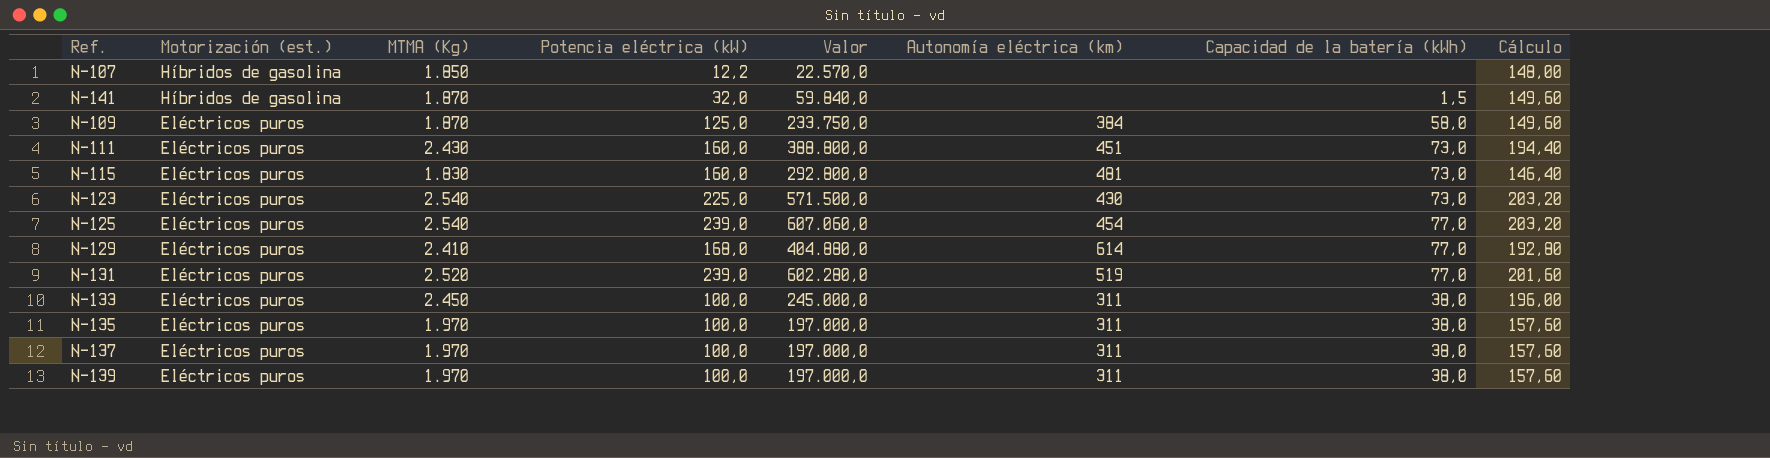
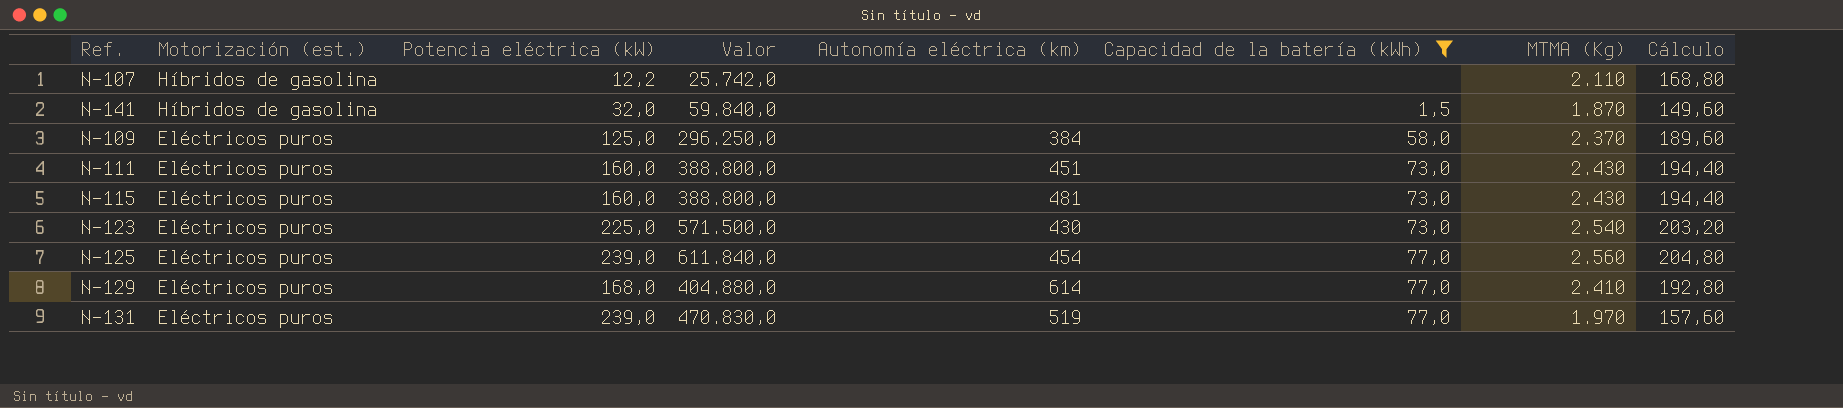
filter: none -> Capacidad de la batería (kWh) != 38,0
column MTMA (Kg) | position: 3 -> 7
N-107 | Valor: 22.570,0 -> 25.742,0
N-107 | MTMA (Kg): 1.850 -> 2.110
N-107 | Cálculo: 148,00 -> 168,80
N-109 | Valor: 233.750,0 -> 296.250,0
N-109 | MTMA (Kg): 1.870 -> 2.370
N-109 | Cálculo: 149,60 -> 189,60
N-115 | Valor: 292.800,0 -> 388.800,0
N-115 | MTMA (Kg): 1.830 -> 2.430
N-115 | Cálculo: 146,40 -> 194,40
N-125 | Valor: 607.060,0 -> 611.840,0
N-125 | MTMA (Kg): 2.540 -> 2.560
N-125 | Cálculo: 203,20 -> 204,80
N-131 | Valor: 602.280,0 -> 470.830,0
N-131 | MTMA (Kg): 2.520 -> 1.970
N-131 | Cálculo: 201,60 -> 157,60

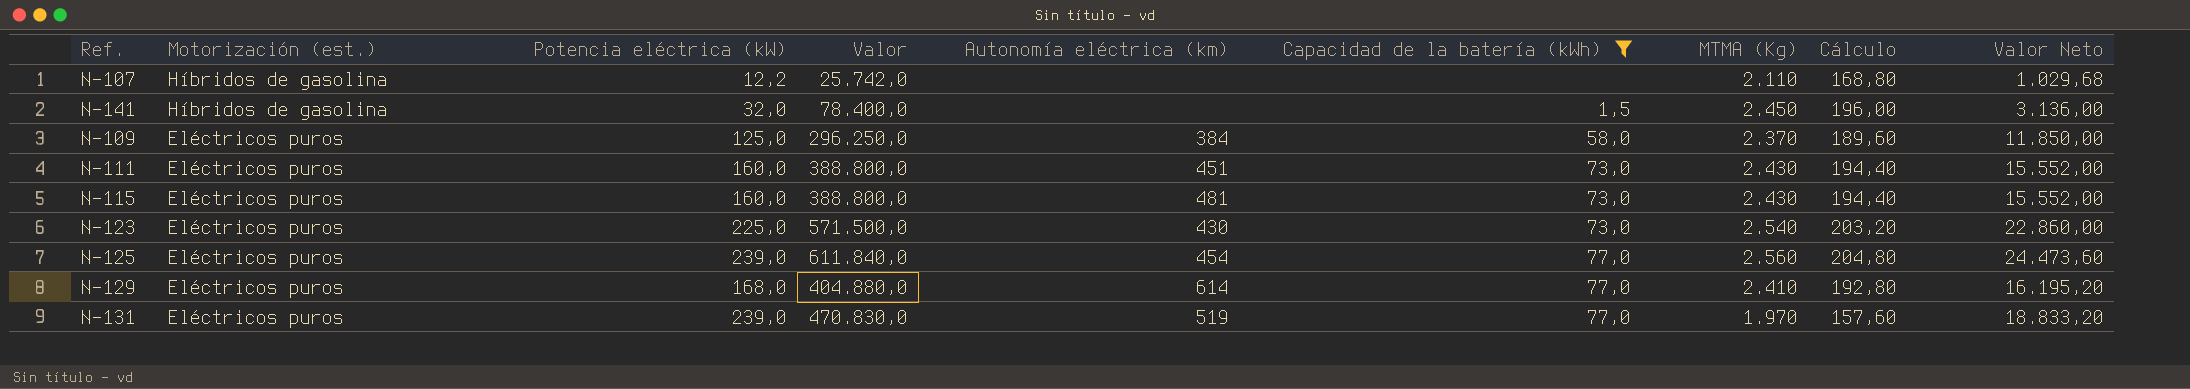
column Valor Neto | formula: none -> [Valor] * 0,04
N-141 | Valor: 59.840,0 -> 78.400,0
N-141 | MTMA (Kg): 1.870 -> 2.450
N-141 | Cálculo: 149,60 -> 196,00

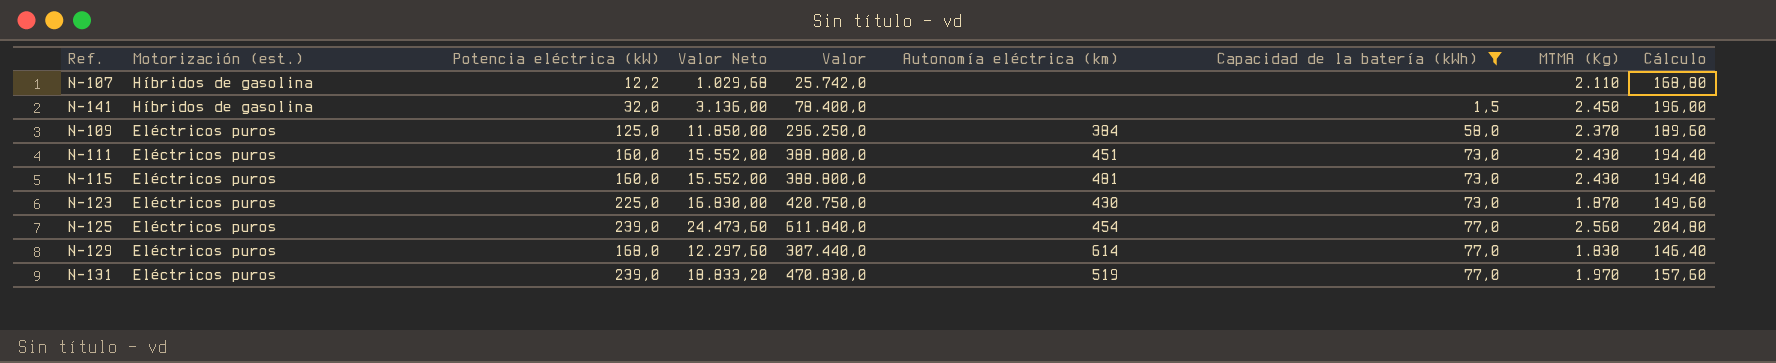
column Valor Neto | position: 9 -> 4
N-123 | Valor Neto: 22.860,00 -> 16.830,00
N-123 | Valor: 571.500,0 -> 420.750,0
N-123 | MTMA (Kg): 2.540 -> 1.870
N-123 | Cálculo: 203,20 -> 149,60
N-129 | Valor Neto: 16.195,20 -> 12.297,60
N-129 | Valor: 404.880,0 -> 307.440,0
N-129 | MTMA (Kg): 2.410 -> 1.830
N-129 | Cálculo: 192,80 -> 146,40

